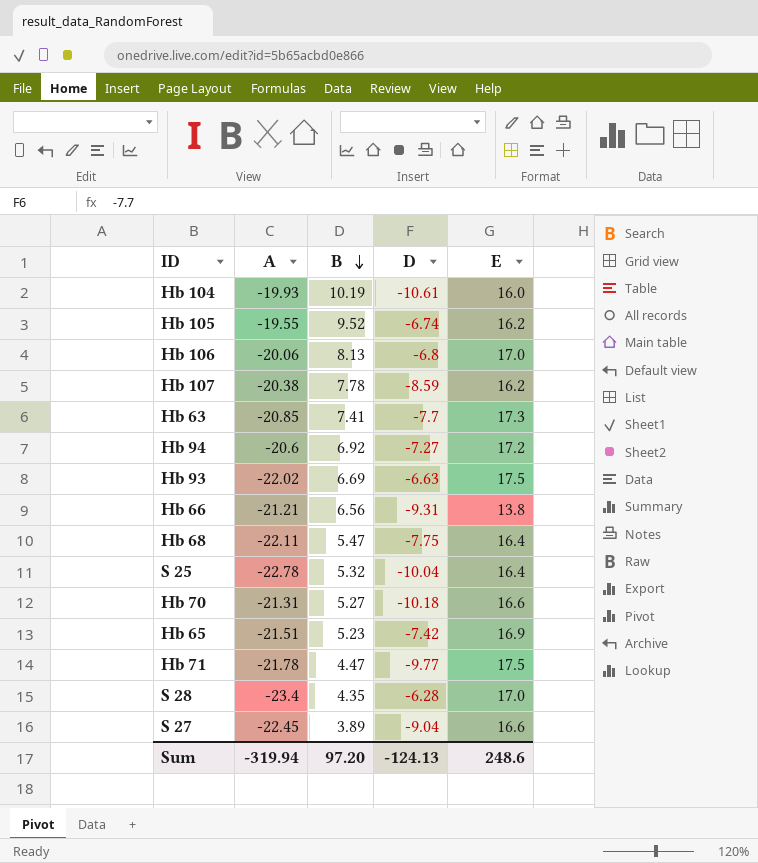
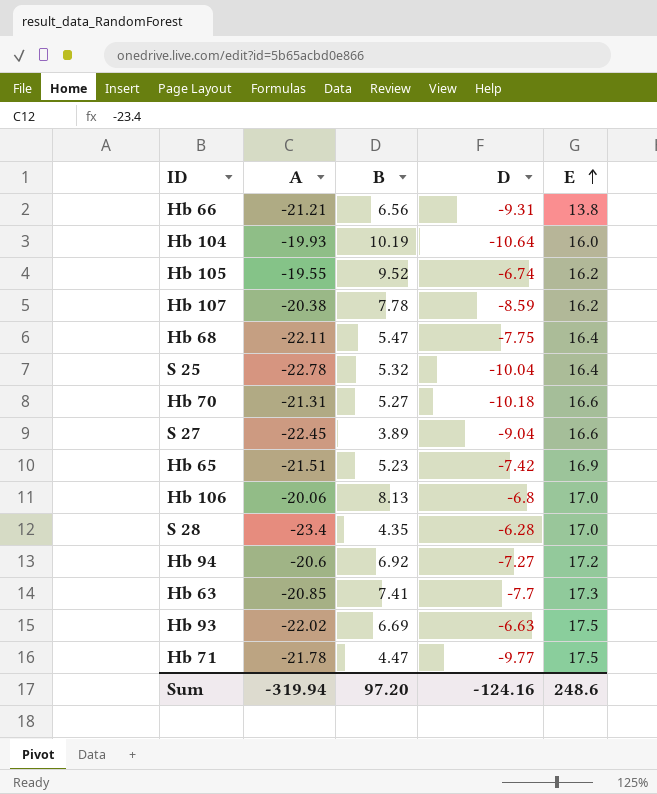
row order: B descending -> E ascending
Hb 104 | D: -10.61 -> -10.64
Sum | D: -124.13 -> -124.16

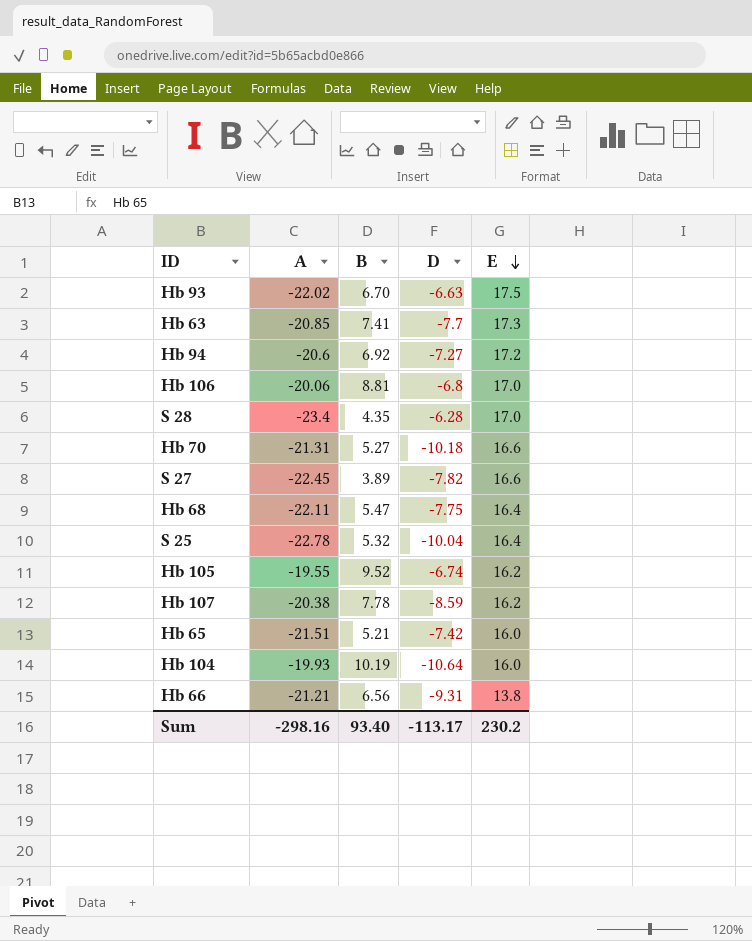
row order: E ascending -> E descending
row Hb 71: -21.78 | 4.47 | -9.77 | 17.5 -> none
Hb 93 | B: 6.69 -> 6.70
Hb 106 | B: 8.13 -> 8.81
S 27 | D: -9.04 -> -7.82
Hb 65 | B: 5.23 -> 5.21
Hb 65 | E: 16.9 -> 16.0
Sum | A: -319.94 -> -298.16
Sum | B: 97.20 -> 93.40
Sum | D: -124.16 -> -113.17
Sum | E: 248.6 -> 230.2

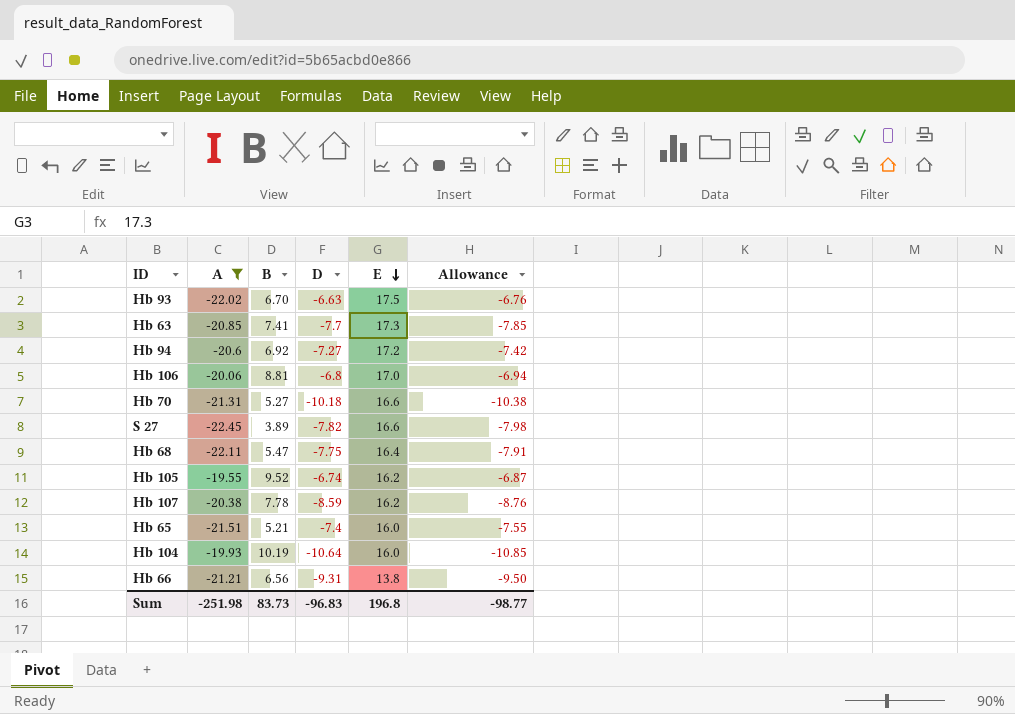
filter: none -> A >= -22.45
column Allowance | formula: none -> [D] * 1.02
Hb 65 | D: -7.42 -> -7.4
Sum | A: -298.16 -> -251.98
Sum | B: 93.40 -> 83.73
Sum | D: -113.17 -> -96.83
Sum | E: 230.2 -> 196.8

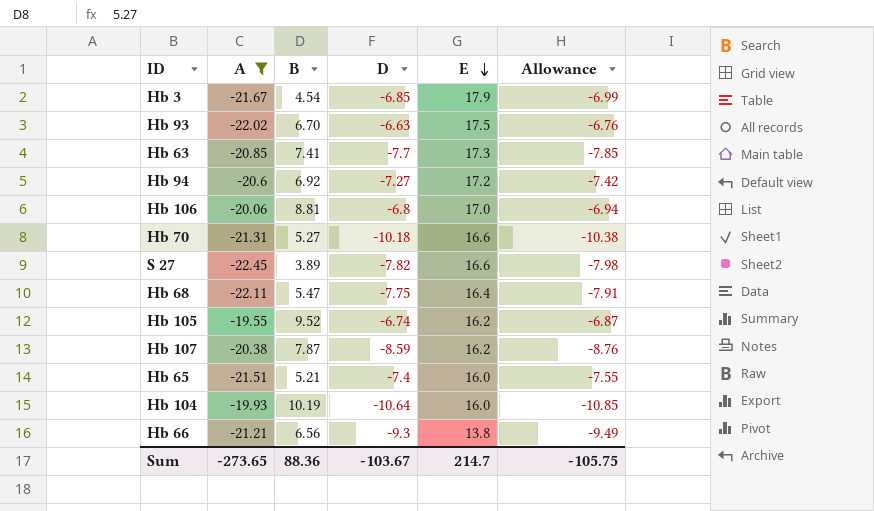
row Hb 3: none -> -21.67 | 4.54 | -6.85 | 17.9 | -6.99
Hb 107 | B: 7.78 -> 7.87
Hb 66 | D: -9.31 -> -9.3
Hb 66 | Allowance: -9.50 -> -9.49
Sum | A: -251.98 -> -273.65
Sum | B: 83.73 -> 88.36
Sum | D: -96.83 -> -103.67
Sum | E: 196.8 -> 214.7
Sum | Allowance: -98.77 -> -105.75

